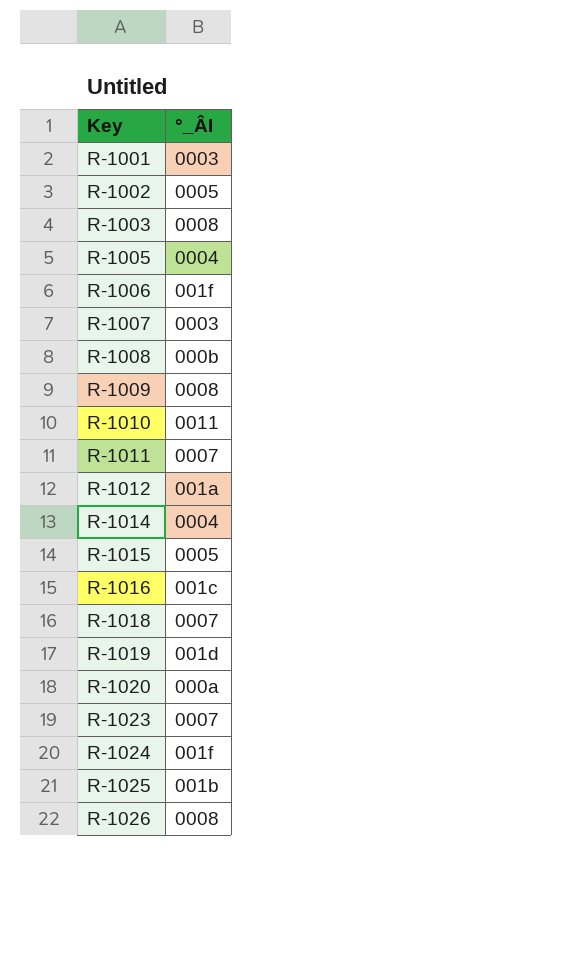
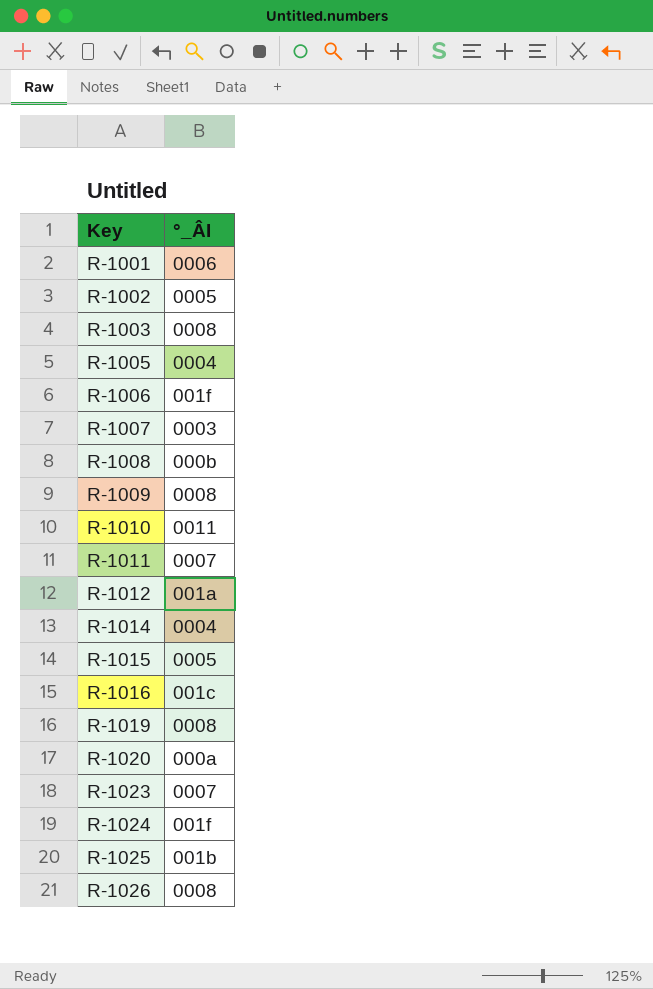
row R-1018: 0007 -> none
R-1001 | °_ÂI: 0003 -> 0006
R-1019 | °_ÂI: 001d -> 0008

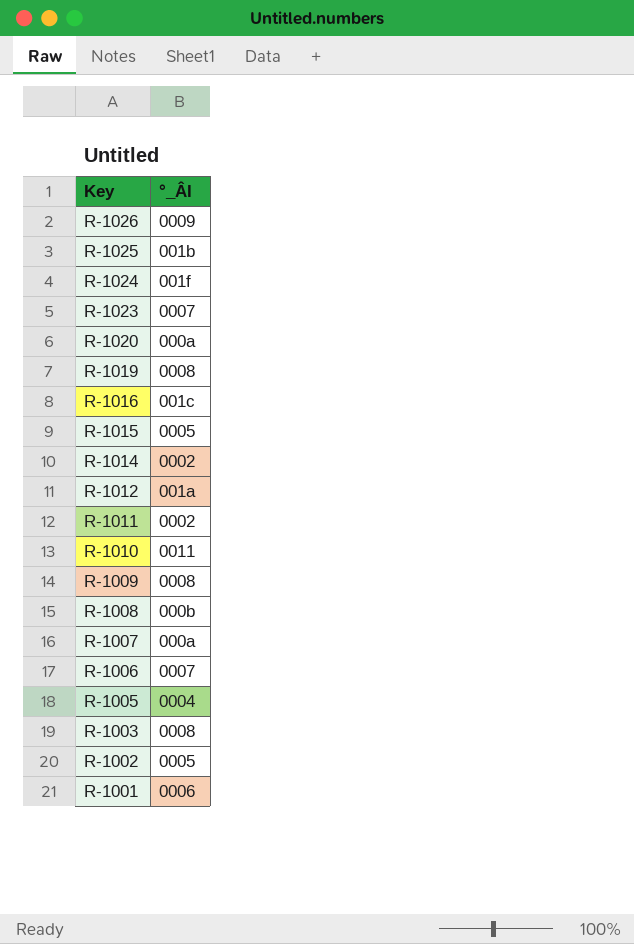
row order: Key ascending -> Key descending
R-1026 | °_ÂI: 0008 -> 0009
R-1014 | °_ÂI: 0004 -> 0002
R-1011 | °_ÂI: 0007 -> 0002
R-1007 | °_ÂI: 0003 -> 000a
R-1006 | °_ÂI: 001f -> 0007

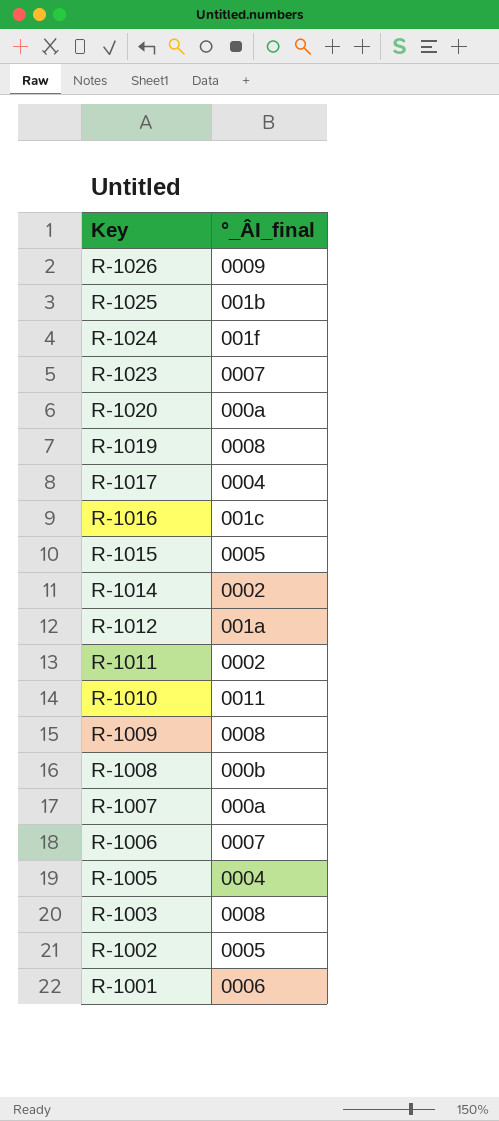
column name: °_ÂI -> °_ÂI_final
row R-1017: none -> 0004

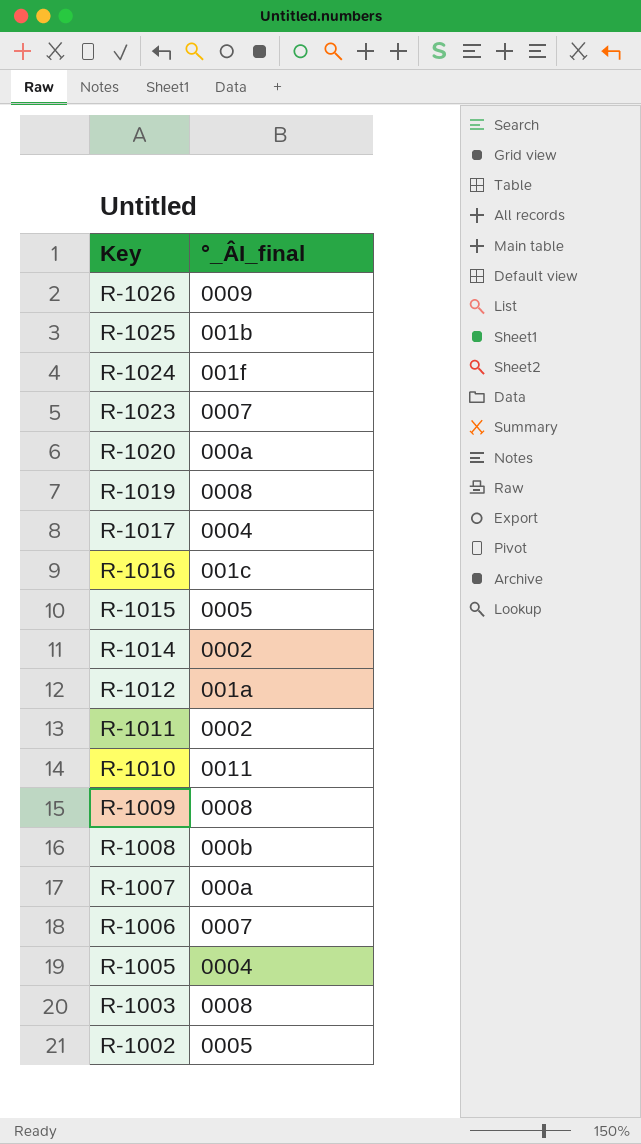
row R-1001: 0006 -> none

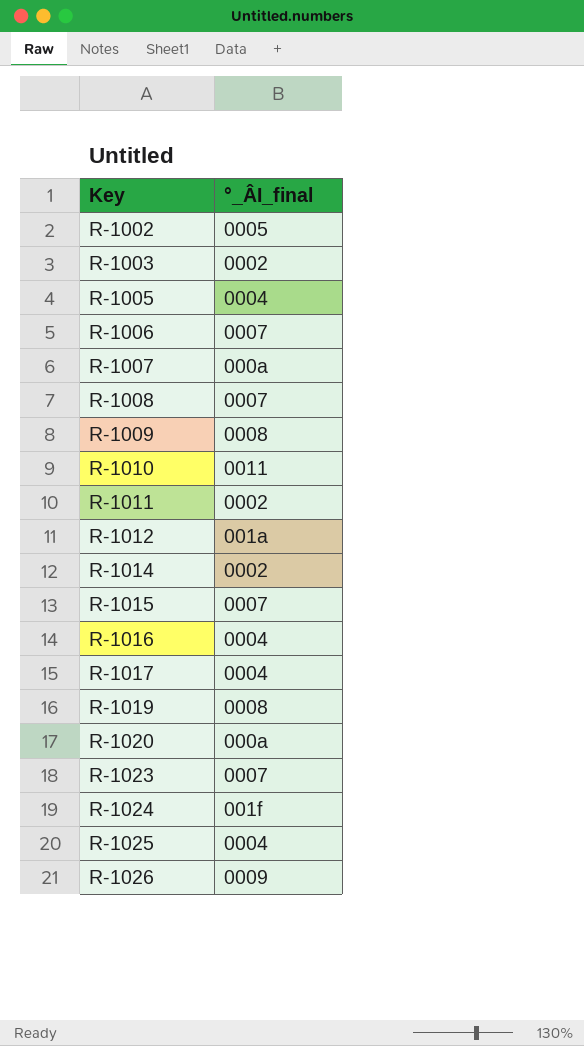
row order: Key descending -> Key ascending
R-1003 | °_ÂI_final: 0008 -> 0002
R-1008 | °_ÂI_final: 000b -> 0007
R-1015 | °_ÂI_final: 0005 -> 0007
R-1016 | °_ÂI_final: 001c -> 0004
R-1025 | °_ÂI_final: 001b -> 0004

